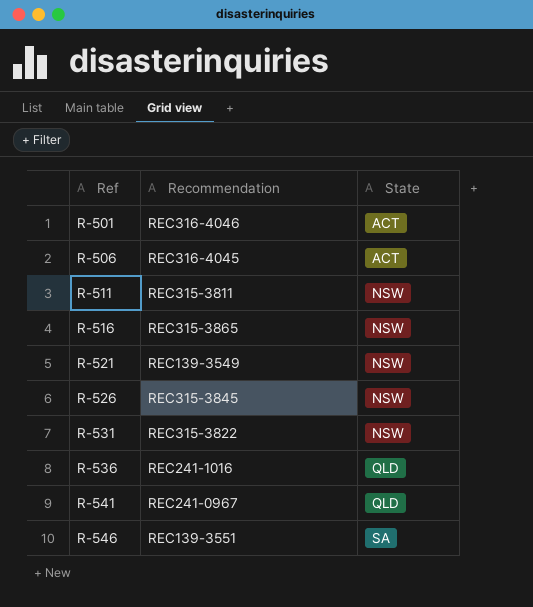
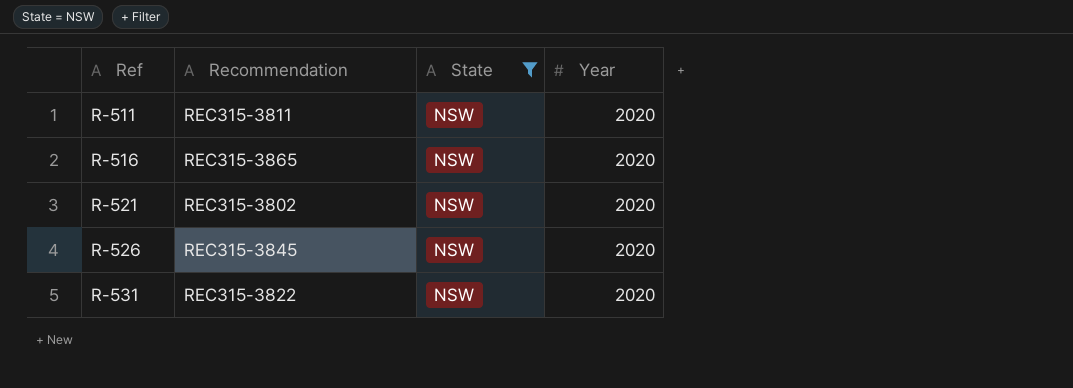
filter: none -> State = NSW
column Year | position: none -> 4
R-521 | Recommendation: REC139-3549 -> REC315-3802

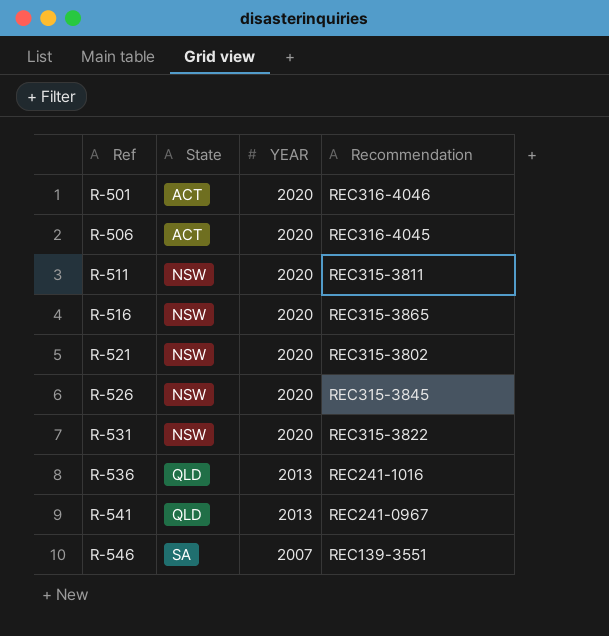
filter: State = NSW -> none
column name: Year -> YEAR
column Recommendation | position: 2 -> 4

